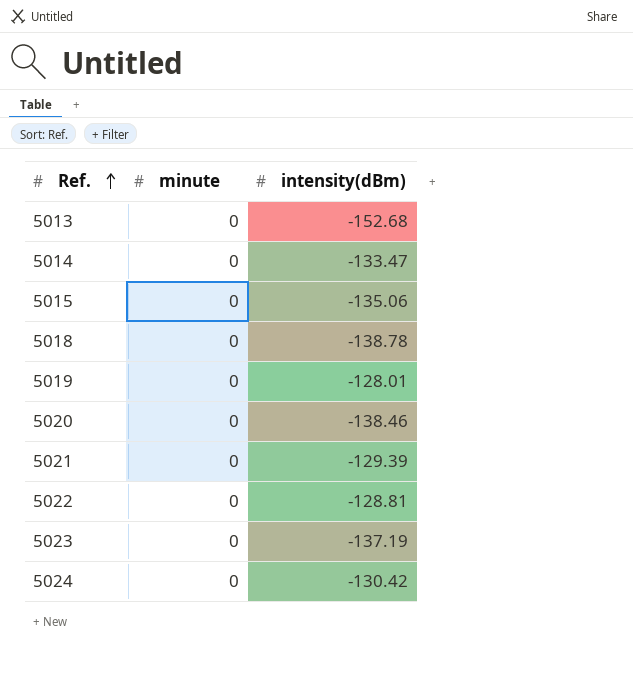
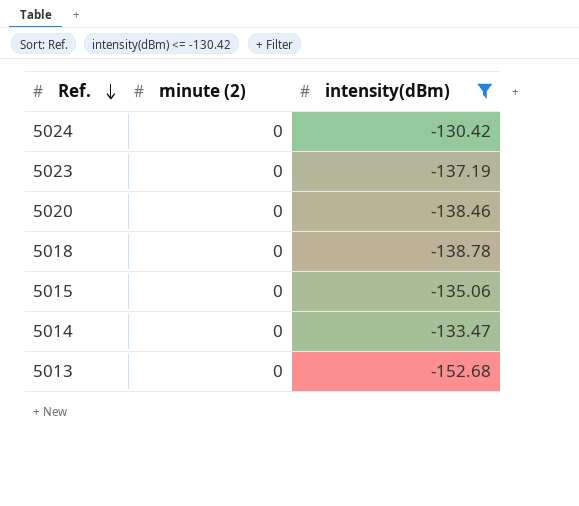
filter: none -> intensity(dBm) <= -130.42
row order: Ref. ascending -> Ref. descending
column name: minute -> minute (2)

